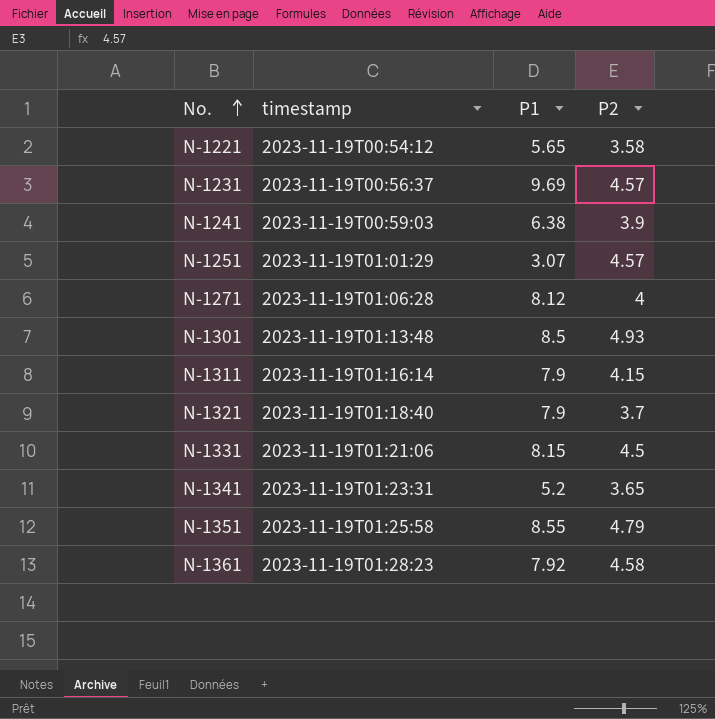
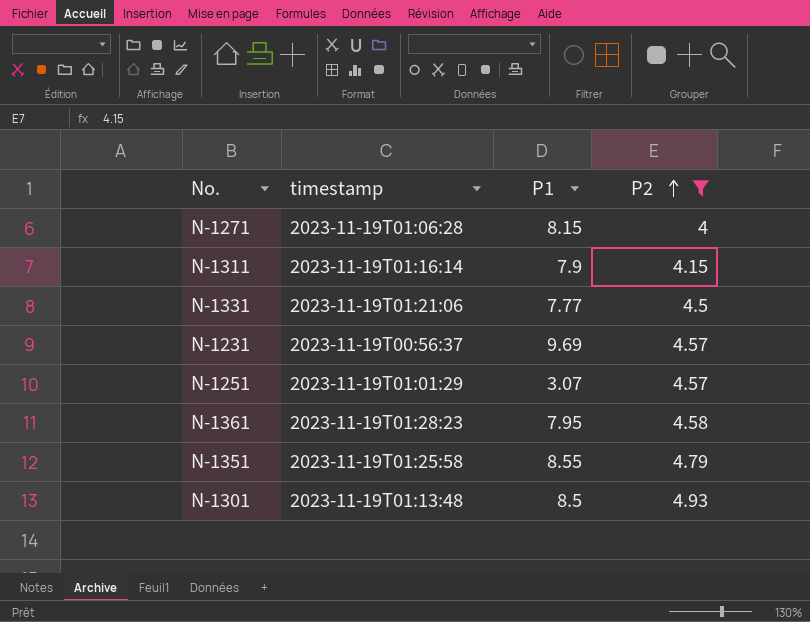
filter: none -> P2 >= 4
row order: No. ascending -> P2 ascending
N-1271 | P1: 8.12 -> 8.15
N-1331 | P1: 8.15 -> 7.77
N-1361 | P1: 7.92 -> 7.95

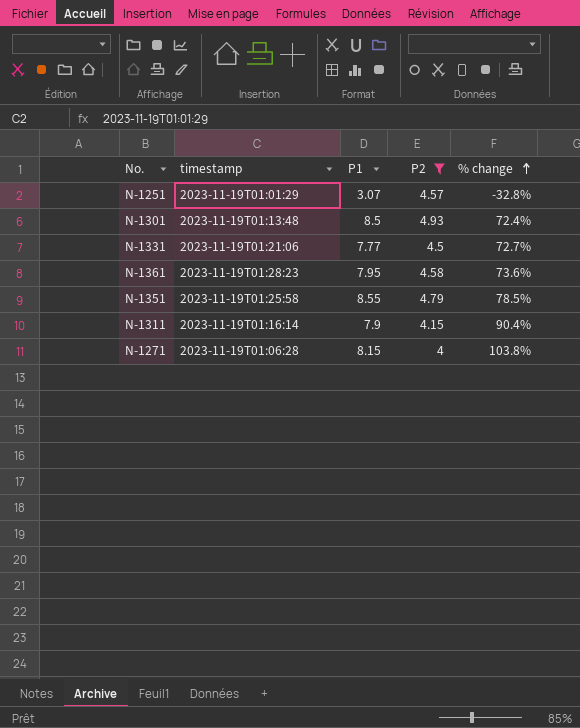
row order: P2 ascending -> % change ascending
column % change | formula: none -> ([P1] - [P2]) / [P2]
row N-1231: 2023-11-19T00:56:37 | 9.69 | 4.57 -> none

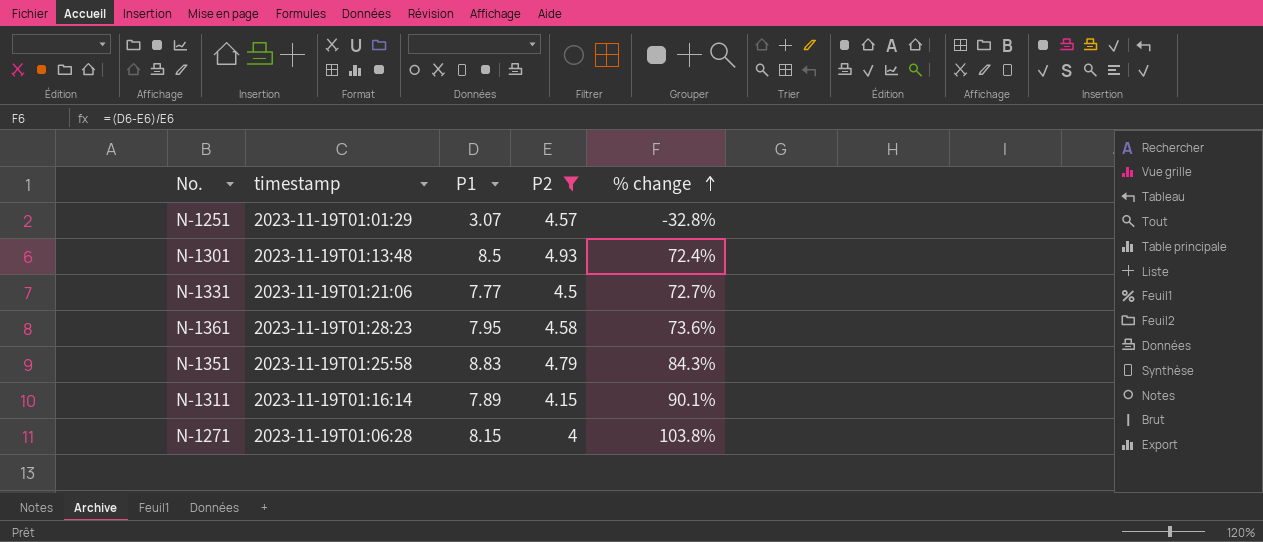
N-1351 | P1: 8.55 -> 8.83
N-1351 | % change: 78.5% -> 84.3%
N-1311 | P1: 7.9 -> 7.89
N-1311 | % change: 90.4% -> 90.1%

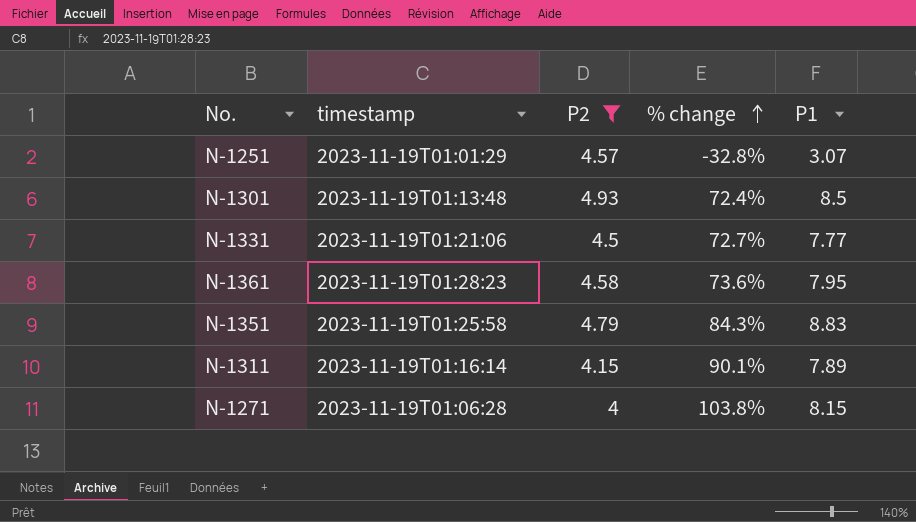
column P1 | position: 3 -> 5

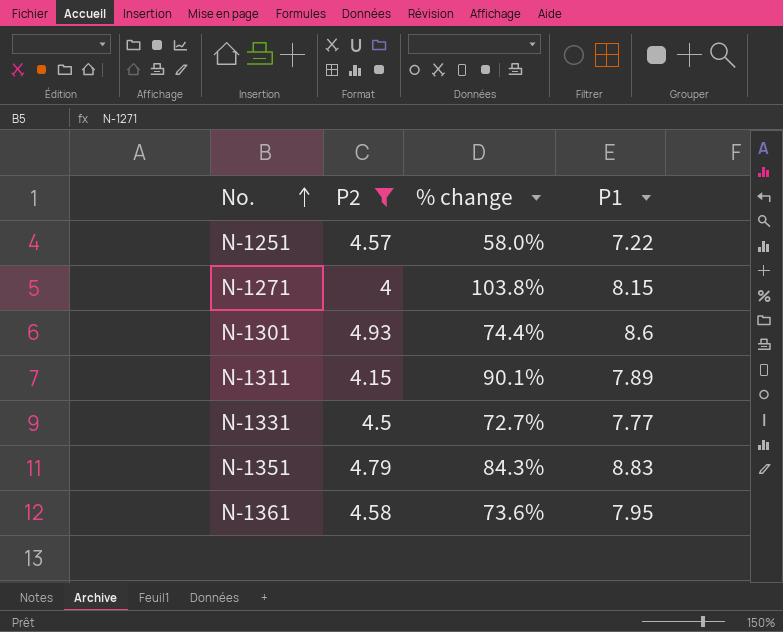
row order: % change ascending -> No. ascending
column timestamp | position: 2 -> none
N-1251 | % change: -32.8% -> 58.0%
N-1251 | P1: 3.07 -> 7.22
N-1301 | % change: 72.4% -> 74.4%
N-1301 | P1: 8.5 -> 8.6

